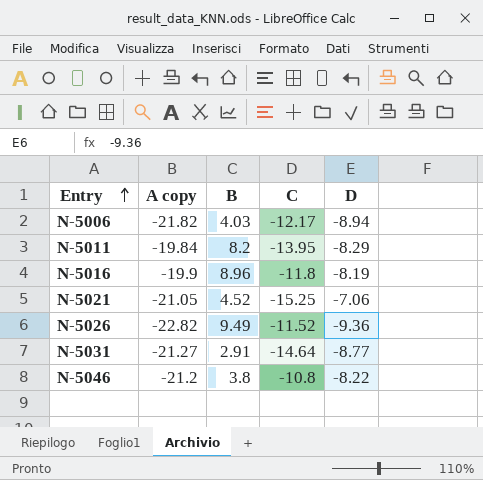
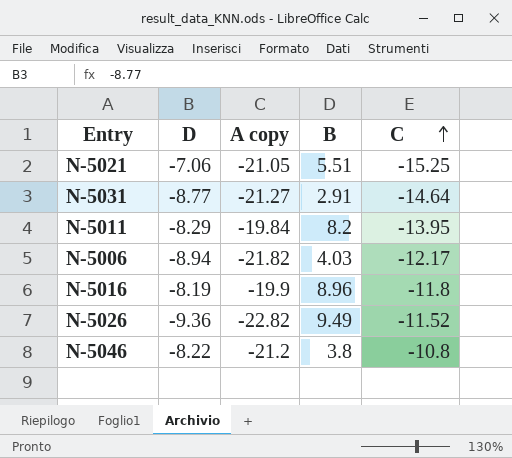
row order: Entry ascending -> C ascending
column D | position: 5 -> 2
N-5021 | B: 4.52 -> 5.51

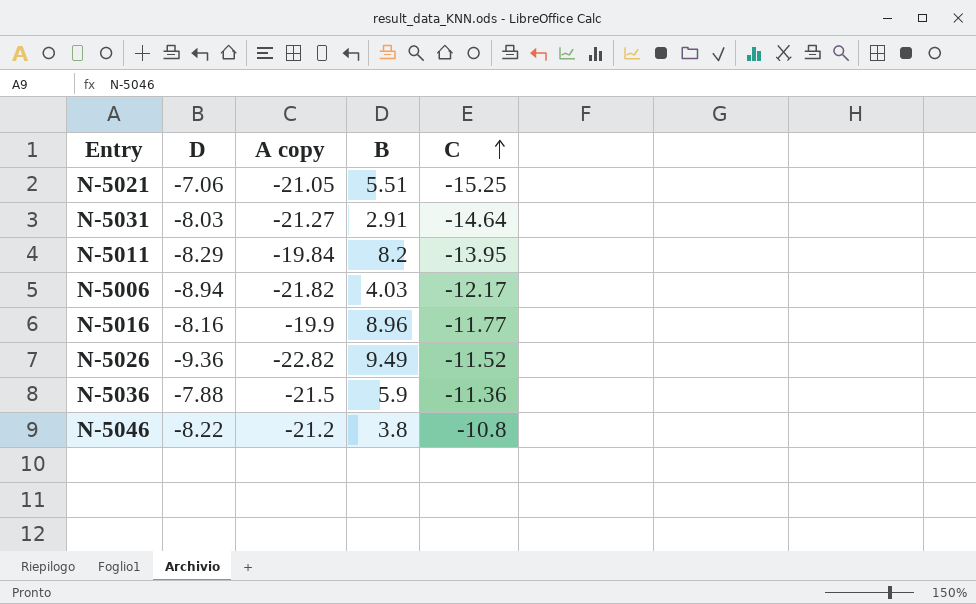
N-5031 | D: -8.77 -> -8.03
N-5016 | D: -8.19 -> -8.16
N-5016 | C: -11.8 -> -11.77
row N-5036: none -> -7.88 | -21.5 | 5.9 | -11.36

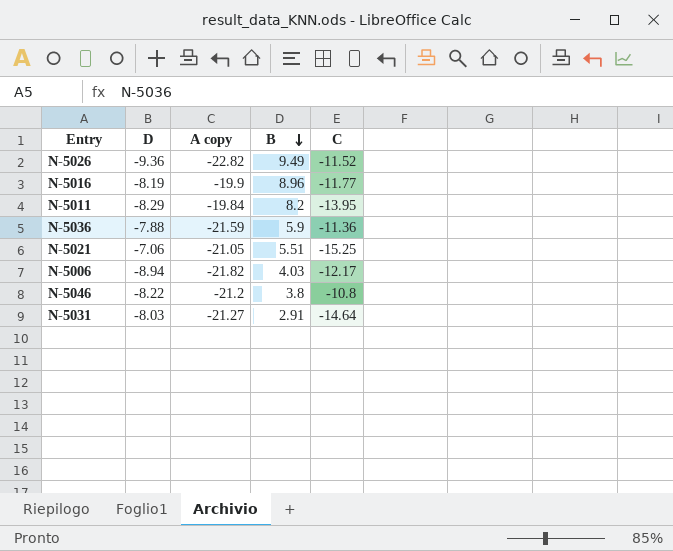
row order: C ascending -> B descending
N-5016 | D: -8.16 -> -8.19
N-5036 | A copy: -21.5 -> -21.59

